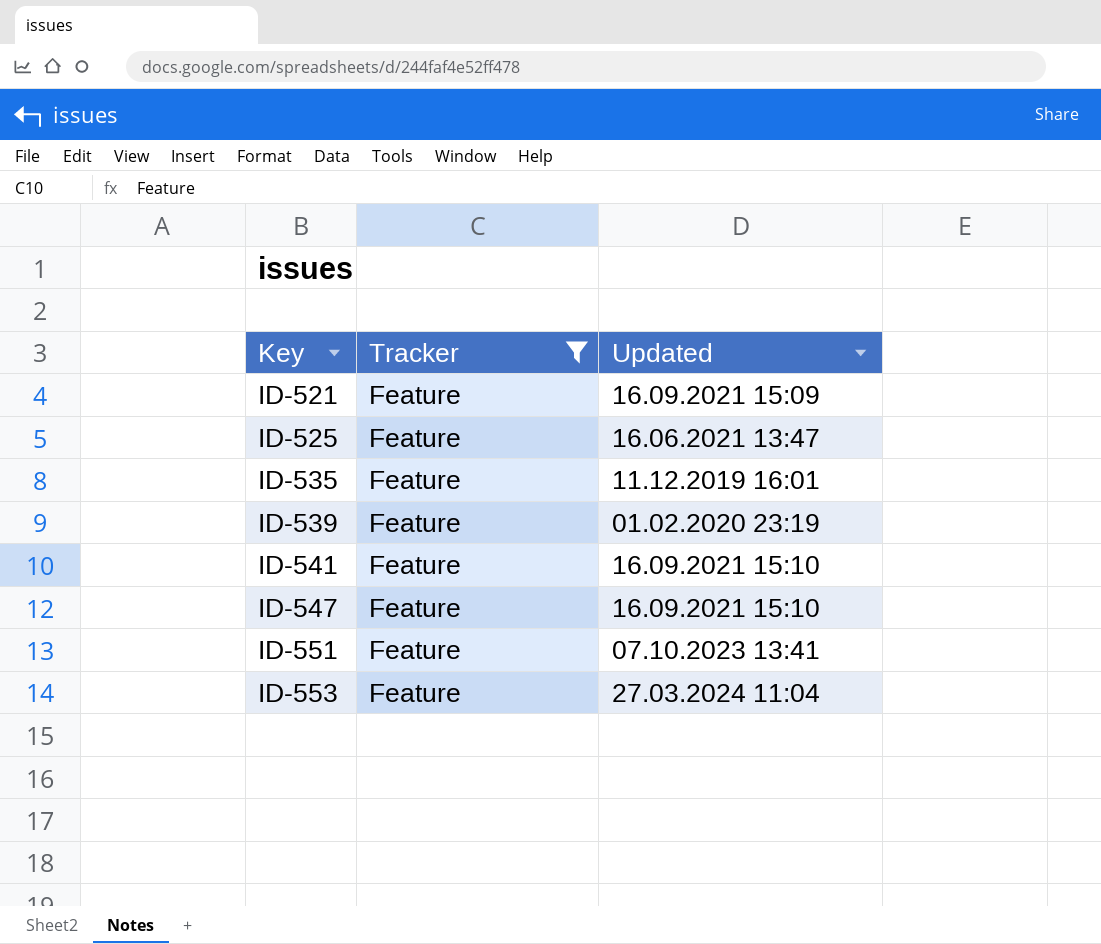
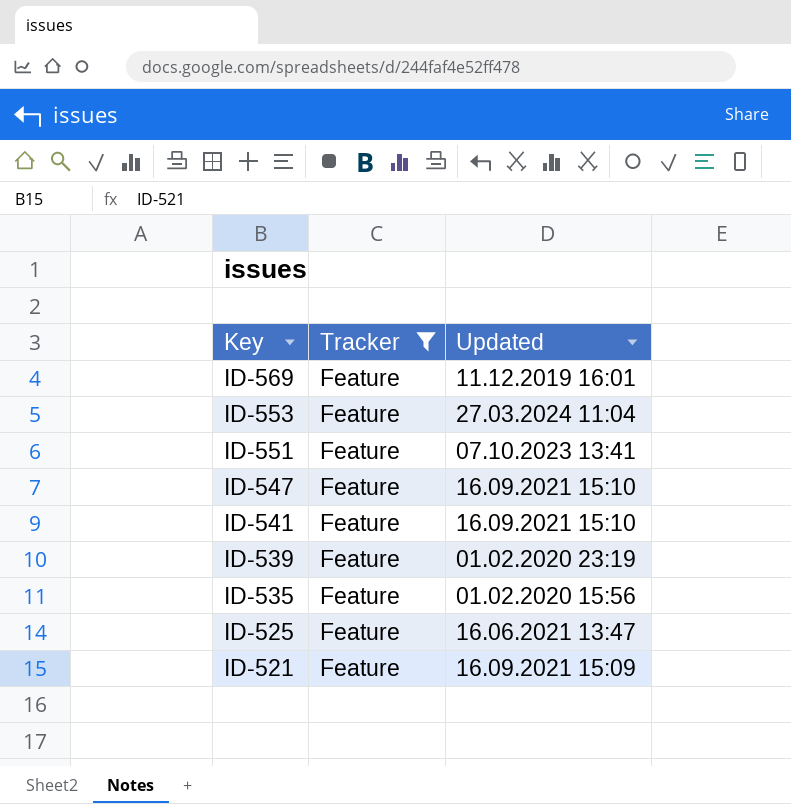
row order: Key ascending -> Key descending
row ID-569: none -> Feature | 11.12.2019 16:01
ID-535 | Updated: 11.12.2019 16:01 -> 01.02.2020 15:56

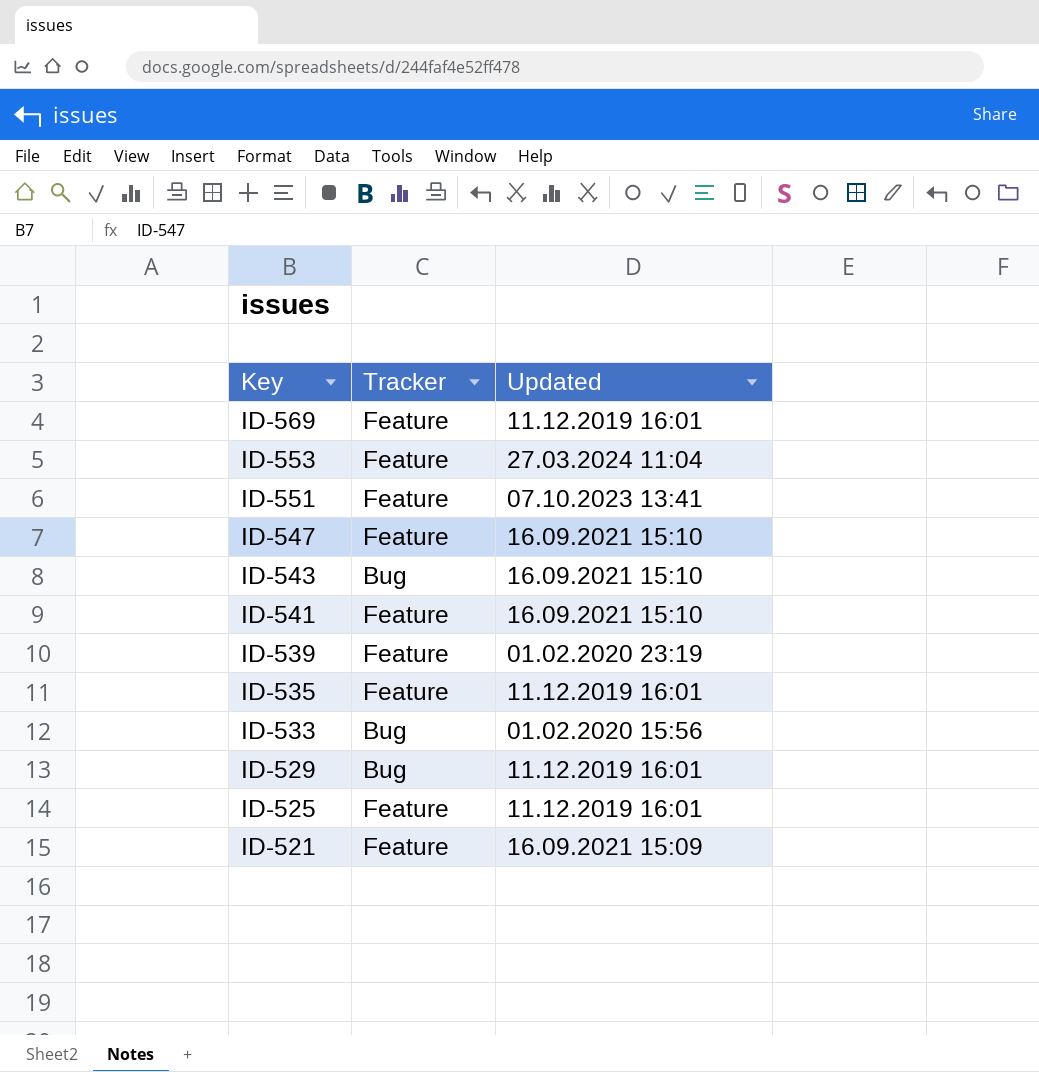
filter: Tracker = Feature -> none
ID-535 | Updated: 01.02.2020 15:56 -> 11.12.2019 16:01
ID-525 | Updated: 16.06.2021 13:47 -> 11.12.2019 16:01

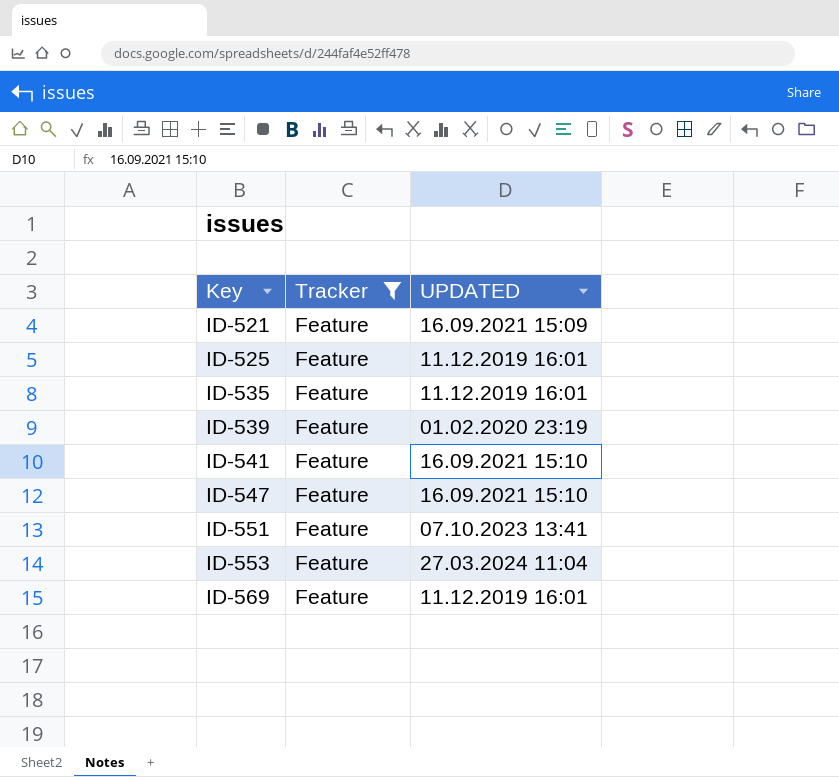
filter: none -> Tracker = Feature
row order: Key descending -> Key ascending
column name: Updated -> UPDATED

